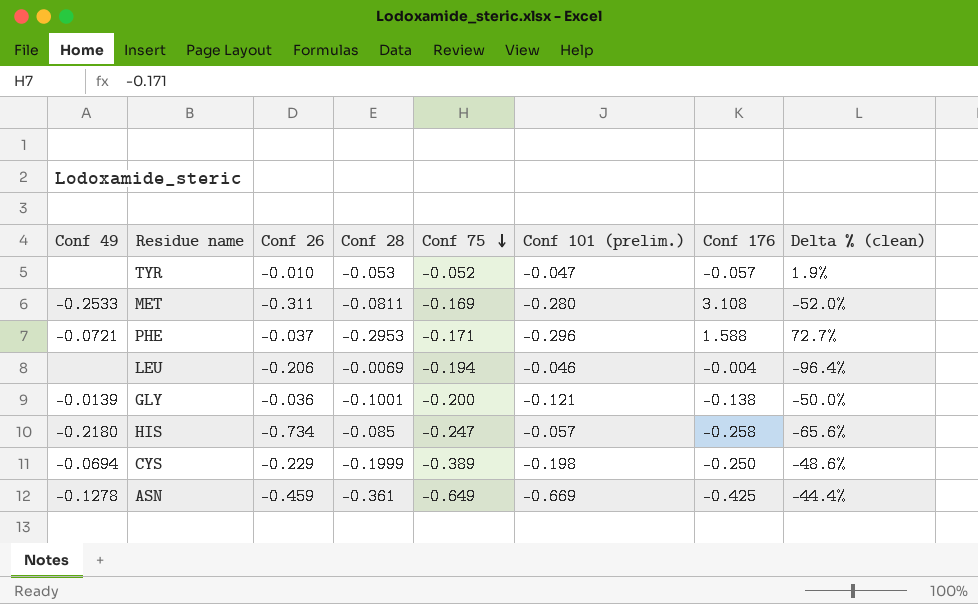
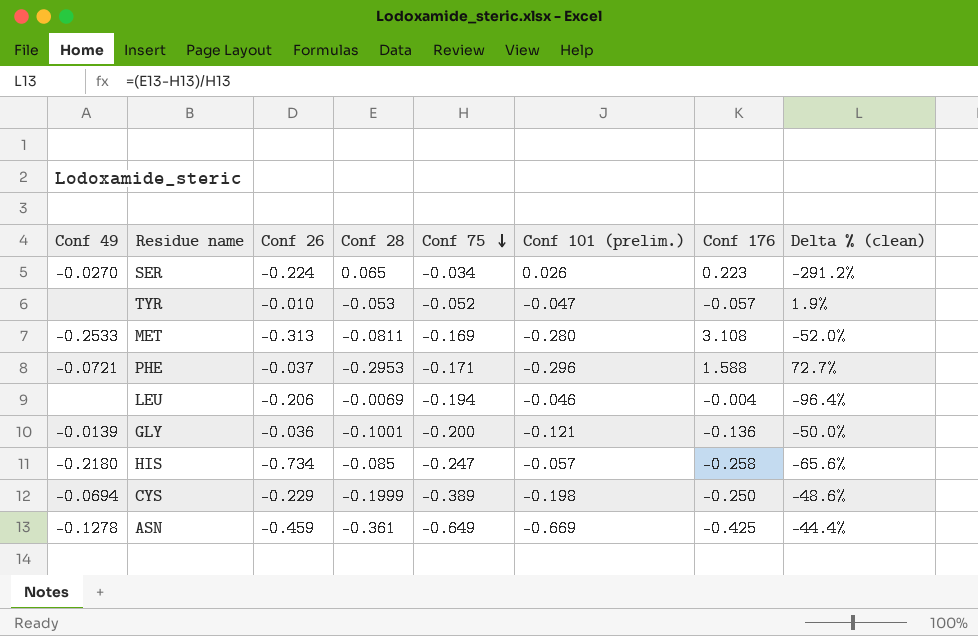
row SER: none -> -0.0270 | -0.224 | 0.065 | -0.034 | 0.026 | 0.223 | -291.2%
MET | Conf 26: -0.311 -> -0.313
GLY | Conf 176: -0.138 -> -0.136

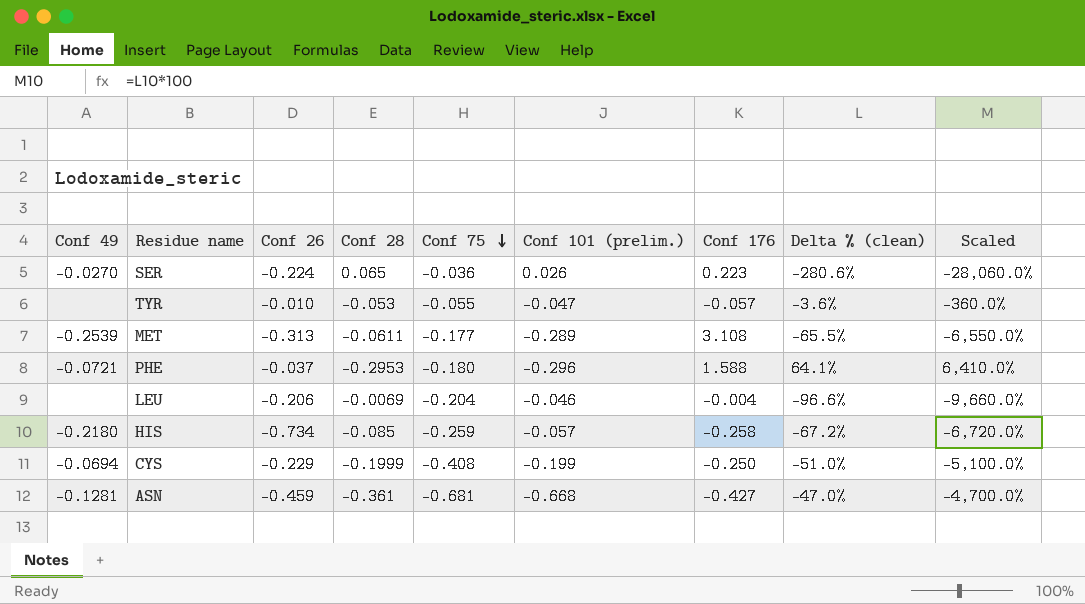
column Scaled | formula: none -> [Delta % (clean)] * 100
row GLY: -0.0139 | -0.036 | -0.1001 | -0.200 | -0.121 | -0.136 | -50.0% -> none
SER | Conf 75: -0.034 -> -0.036
SER | Delta % (clean): -291.2% -> -280.6%
TYR | Conf 75: -0.052 -> -0.055
TYR | Delta % (clean): 1.9% -> -3.6%
MET | Conf 49: -0.2533 -> -0.2539
MET | Conf 28: -0.0811 -> -0.0611
MET | Conf 75: -0.169 -> -0.177
MET | Conf 101 (prelim.): -0.280 -> -0.289
MET | Delta % (clean): -52.0% -> -65.5%
PHE | Conf 75: -0.171 -> -0.180
PHE | Delta % (clean): 72.7% -> 64.1%
LEU | Conf 75: -0.194 -> -0.204
LEU | Delta % (clean): -96.4% -> -96.6%
HIS | Conf 75: -0.247 -> -0.259
HIS | Delta % (clean): -65.6% -> -67.2%
CYS | Conf 75: -0.389 -> -0.408
CYS | Conf 101 (prelim.): -0.198 -> -0.199
CYS | Delta % (clean): -48.6% -> -51.0%
ASN | Conf 49: -0.1278 -> -0.1281
ASN | Conf 75: -0.649 -> -0.681
ASN | Conf 101 (prelim.): -0.669 -> -0.668
ASN | Conf 176: -0.425 -> -0.427
ASN | Delta % (clean): -44.4% -> -47.0%

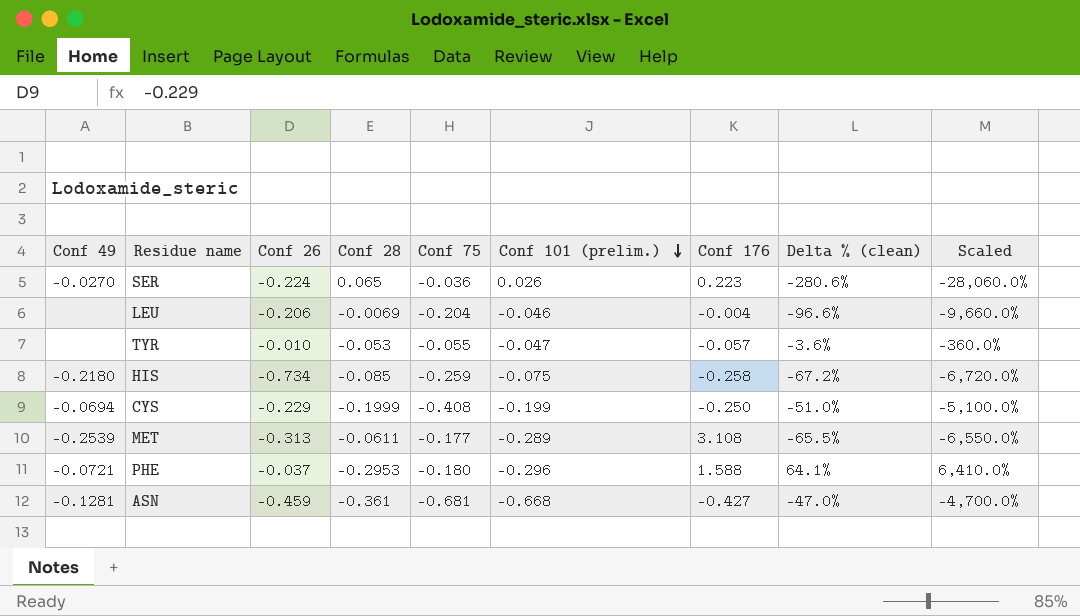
row order: Conf 75 descending -> Conf 101 (prelim.) descending
HIS | Conf 101 (prelim.): -0.057 -> -0.075

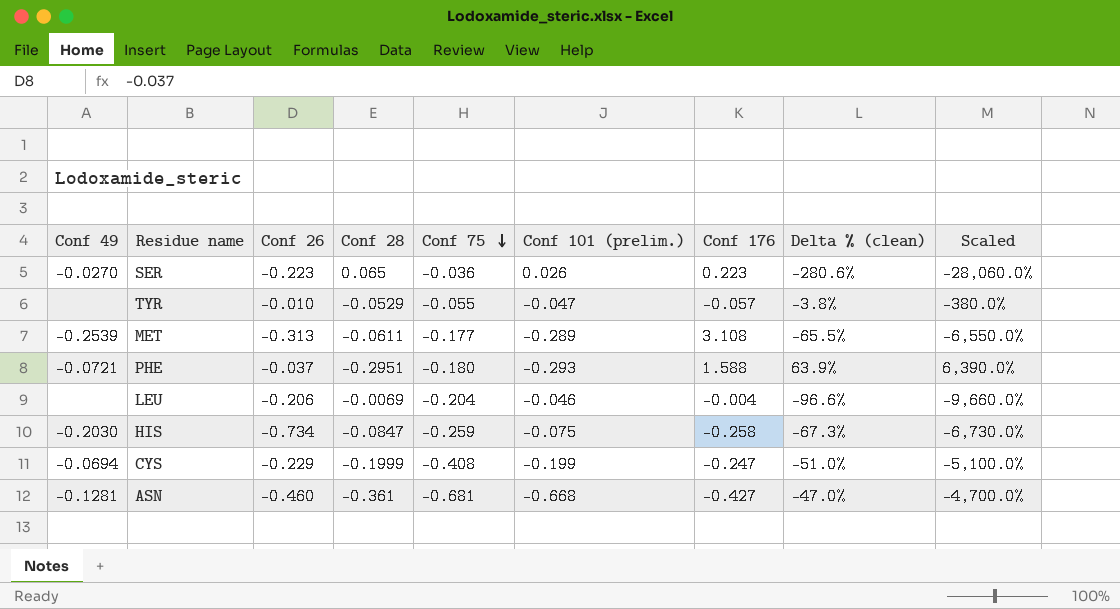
row order: Conf 101 (prelim.) descending -> Conf 75 descending
SER | Conf 26: -0.224 -> -0.223
TYR | Conf 28: -0.053 -> -0.0529
TYR | Delta % (clean): -3.6% -> -3.8%
TYR | Scaled: -360.0% -> -380.0%
PHE | Conf 28: -0.2953 -> -0.2951
PHE | Conf 101 (prelim.): -0.296 -> -0.293
PHE | Delta % (clean): 64.1% -> 63.9%
PHE | Scaled: 6,410.0% -> 6,390.0%
HIS | Conf 49: -0.2180 -> -0.2030
HIS | Conf 28: -0.085 -> -0.0847
HIS | Delta % (clean): -67.2% -> -67.3%
HIS | Scaled: -6,720.0% -> -6,730.0%
CYS | Conf 176: -0.250 -> -0.247
ASN | Conf 26: -0.459 -> -0.460

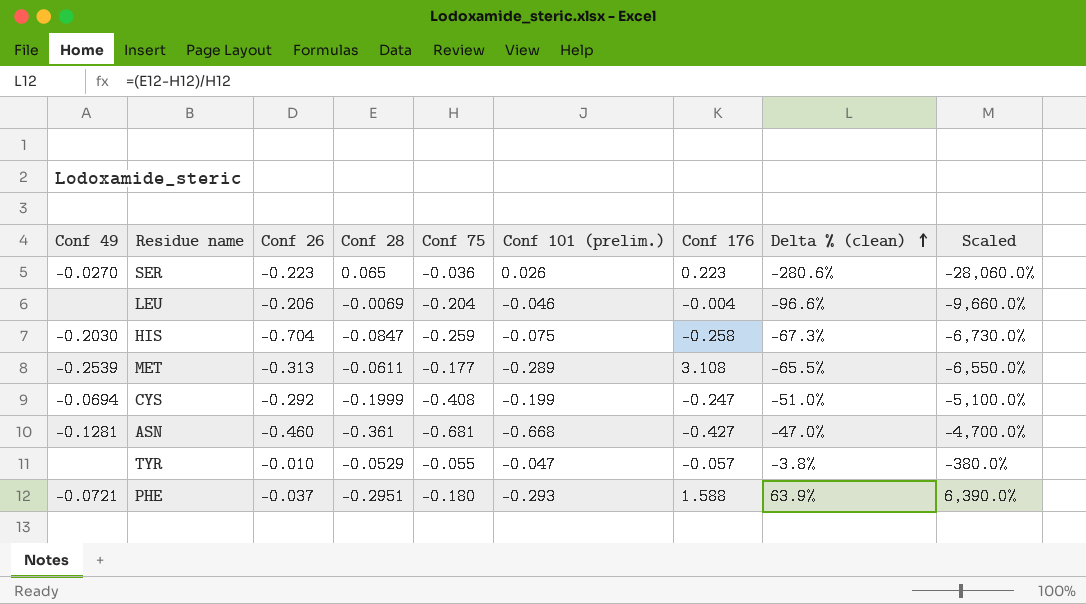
row order: Conf 75 descending -> Delta % (clean) ascending
HIS | Conf 26: -0.734 -> -0.704
CYS | Conf 26: -0.229 -> -0.292

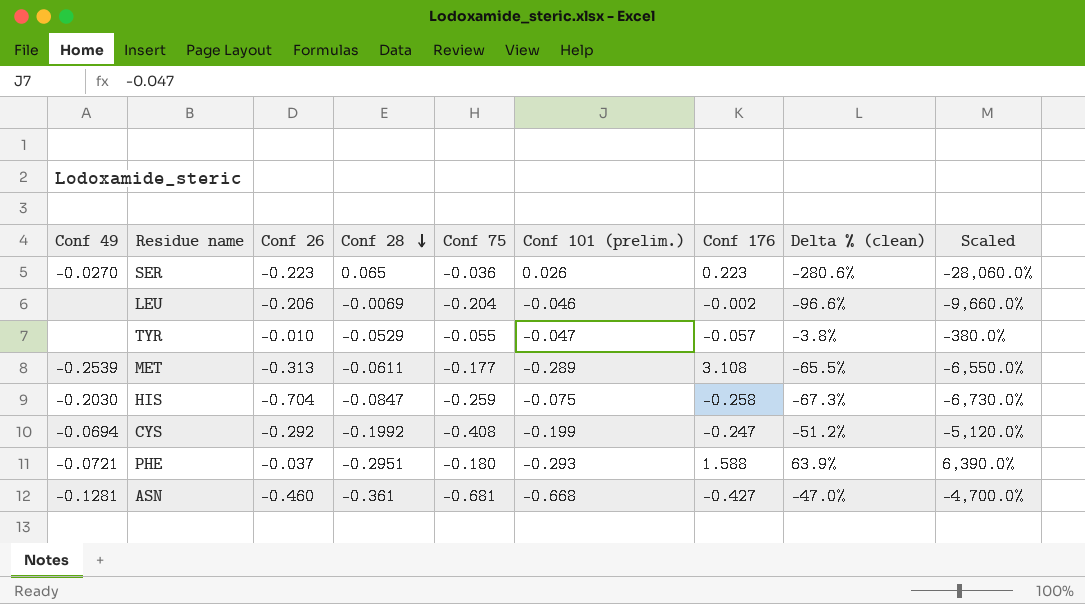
row order: Delta % (clean) ascending -> Conf 28 descending
LEU | Conf 176: -0.004 -> -0.002
CYS | Conf 28: -0.1999 -> -0.1992
CYS | Delta % (clean): -51.0% -> -51.2%
CYS | Scaled: -5,100.0% -> -5,120.0%

